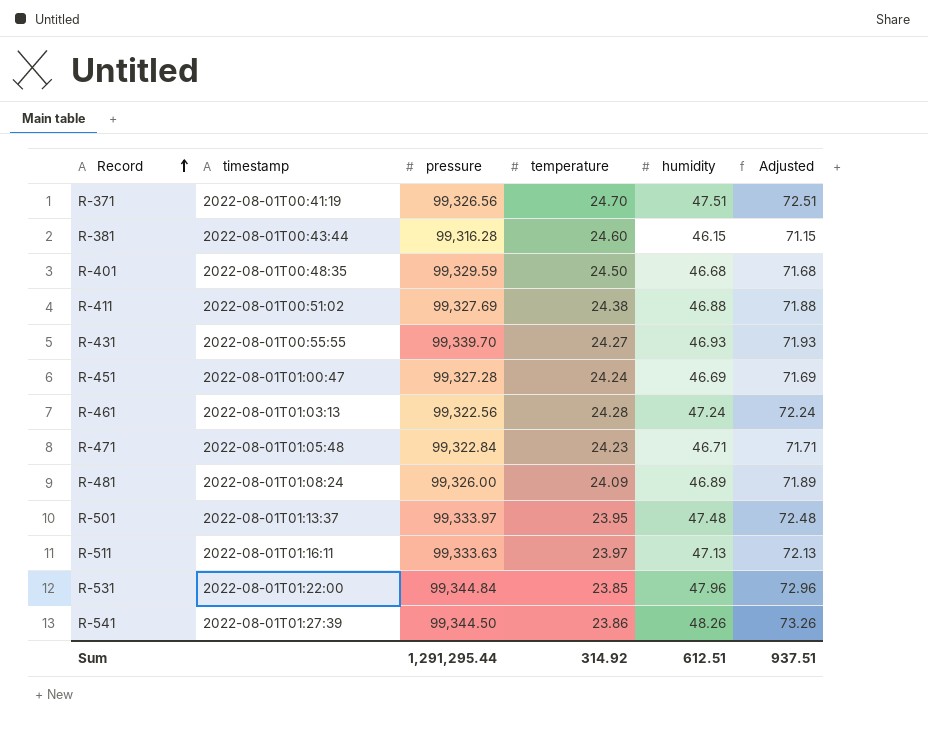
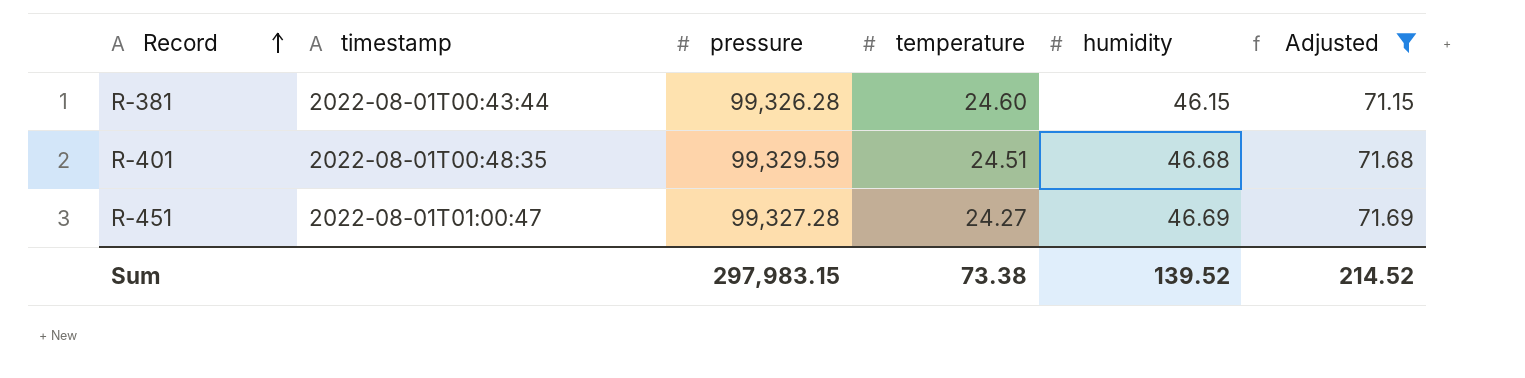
filter: none -> Adjusted <= 71.69
R-381 | pressure: 99,316.28 -> 99,326.28
R-401 | temperature: 24.50 -> 24.51
R-451 | temperature: 24.24 -> 24.27
Sum | pressure: 1,291,295.44 -> 297,983.15
Sum | temperature: 314.92 -> 73.38
Sum | humidity: 612.51 -> 139.52
Sum | Adjusted: 937.51 -> 214.52

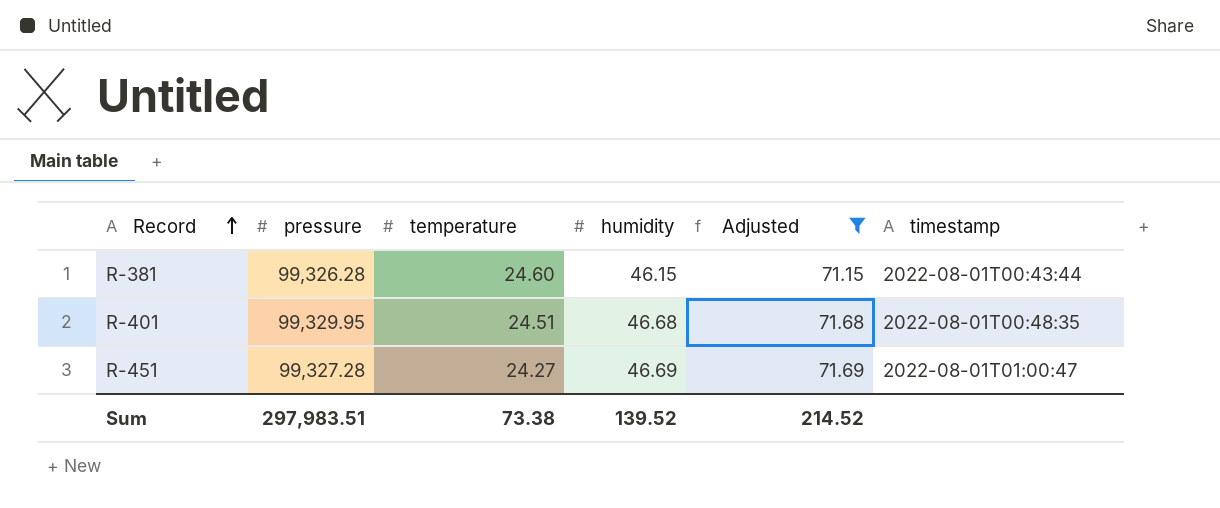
column timestamp | position: 2 -> 6
R-401 | pressure: 99,329.59 -> 99,329.95
Sum | pressure: 297,983.15 -> 297,983.51

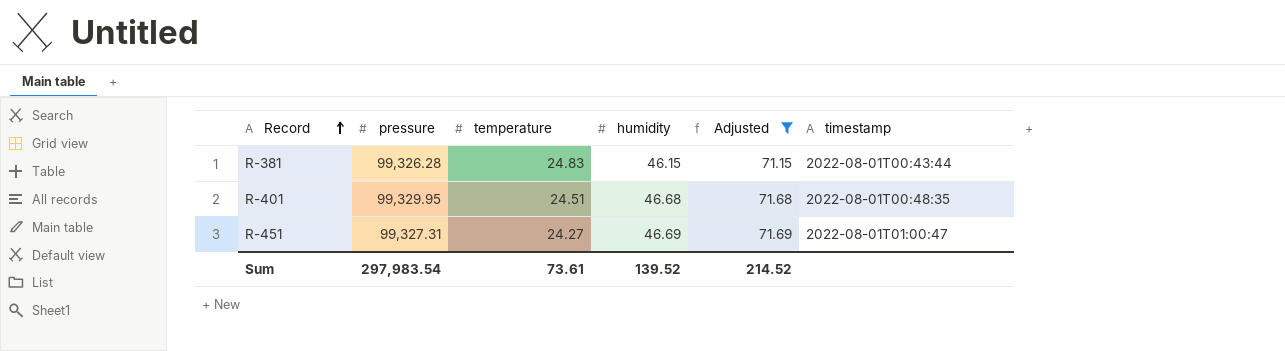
R-381 | temperature: 24.60 -> 24.83
R-451 | pressure: 99,327.28 -> 99,327.31
Sum | pressure: 297,983.51 -> 297,983.54
Sum | temperature: 73.38 -> 73.61

